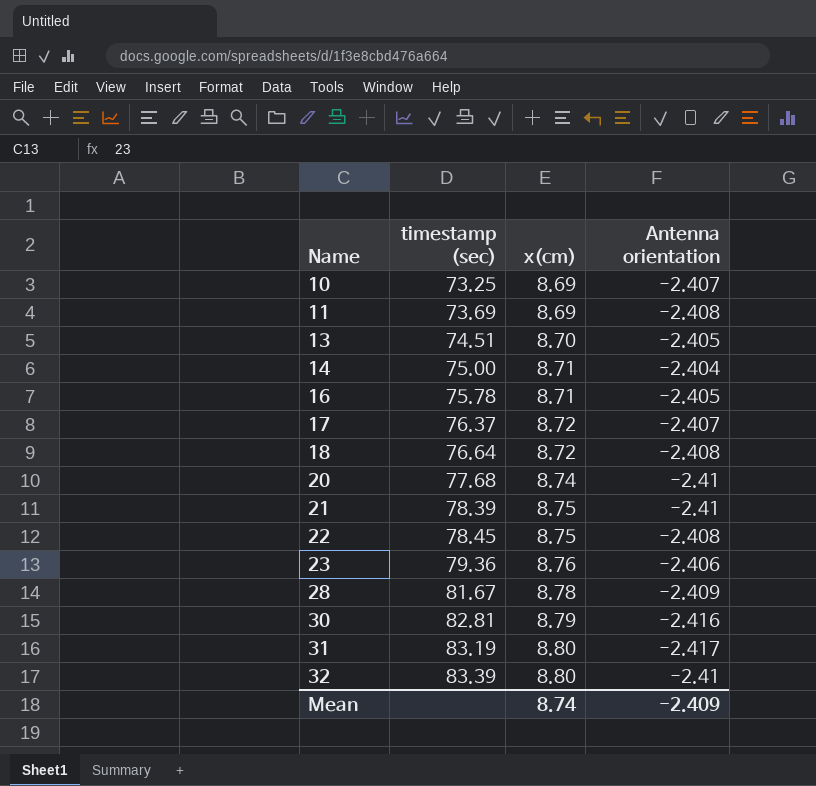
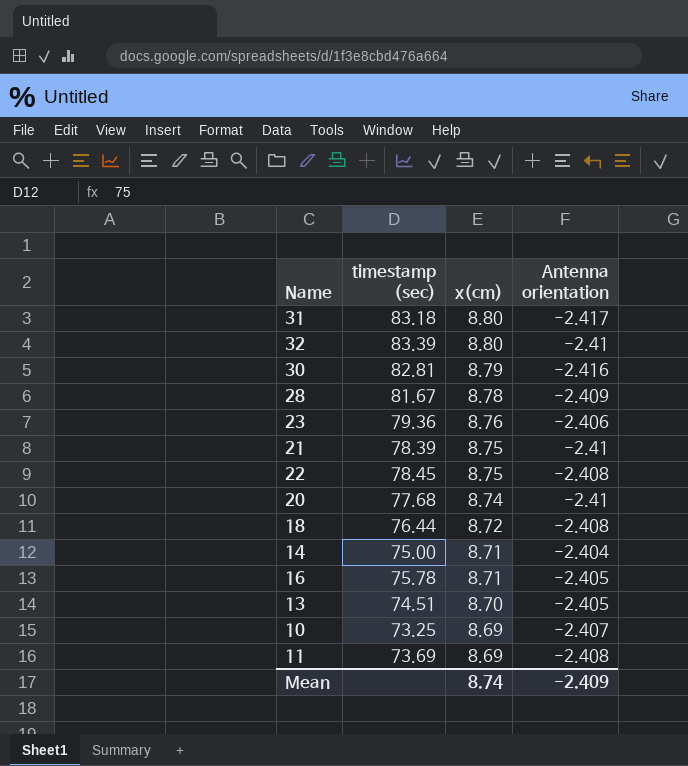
row order: Name ascending -> x(cm) descending
row 17: 76.37 | 8.72 | -2.407 -> none
31 | timestamp (sec): 83.19 -> 83.18
18 | timestamp (sec): 76.64 -> 76.44

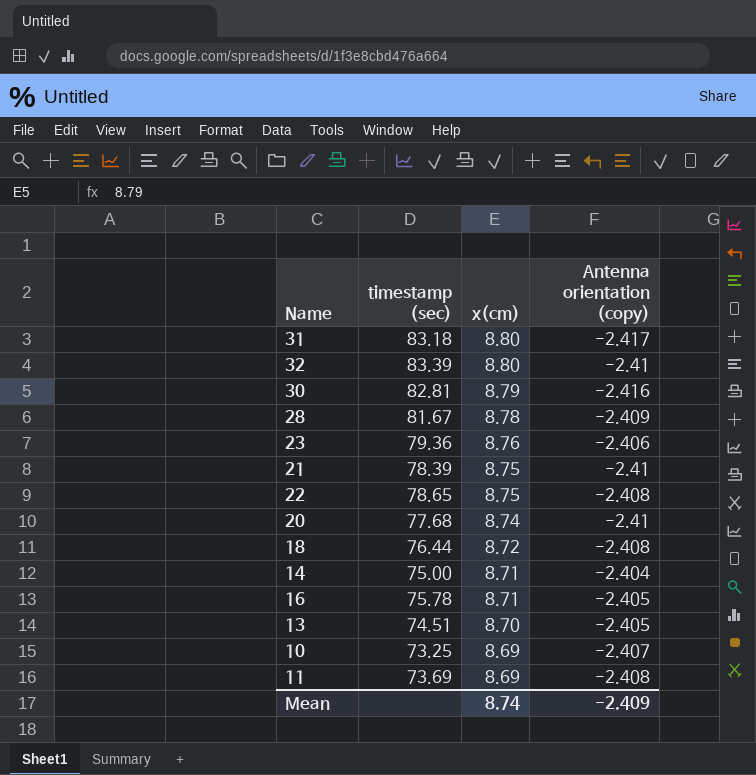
column name: Antenna orientation -> Antenna orientation (copy)
22 | timestamp (sec): 78.45 -> 78.65

